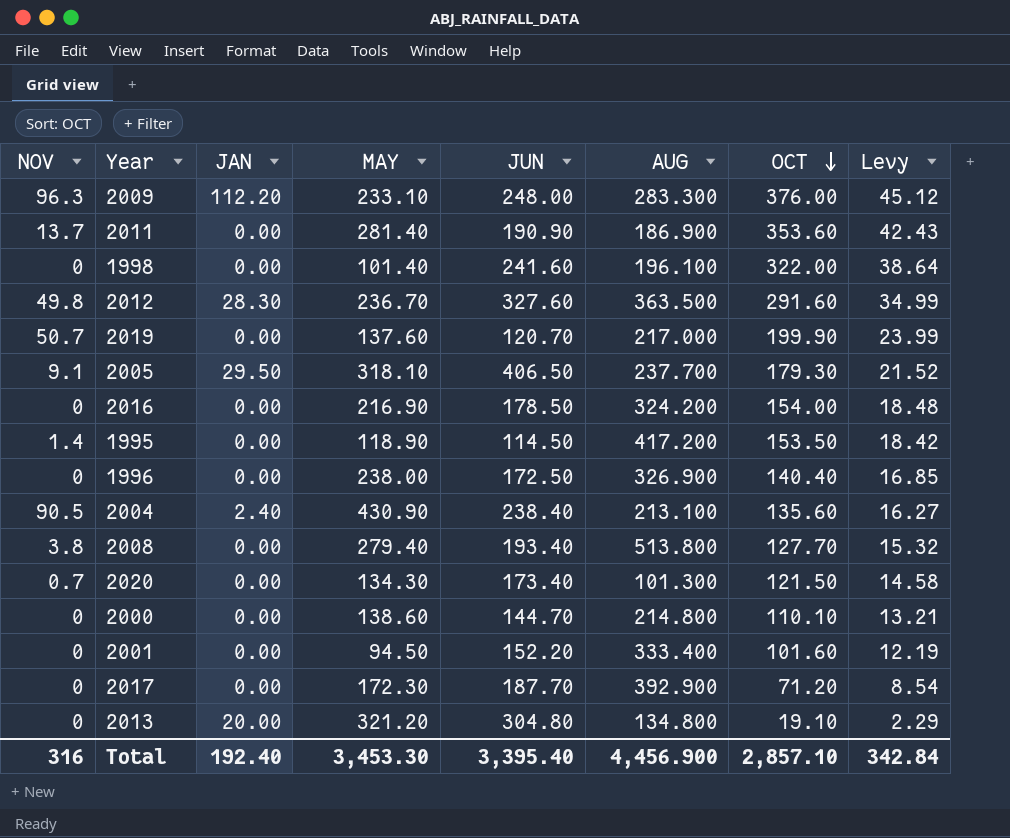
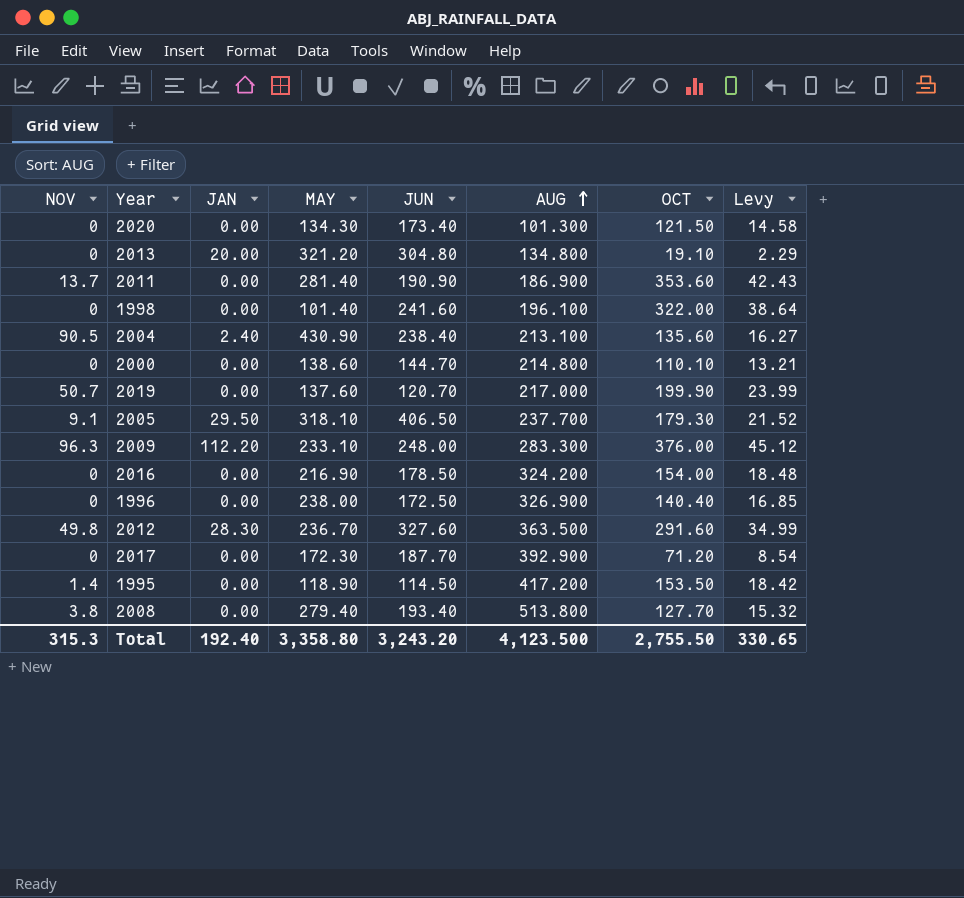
row order: OCT descending -> AUG ascending
row 2001: 0 | 0.00 | 94.50 | 152.20 | 333.400 | 101.60 | 12.19 -> none
2020 | NOV: 0.7 -> 0
Total | NOV: 316 -> 315.3
Total | MAY: 3,453.30 -> 3,358.80
Total | JUN: 3,395.40 -> 3,243.20
Total | AUG: 4,456.900 -> 4,123.500
Total | OCT: 2,857.10 -> 2,755.50
Total | Levy: 342.84 -> 330.65

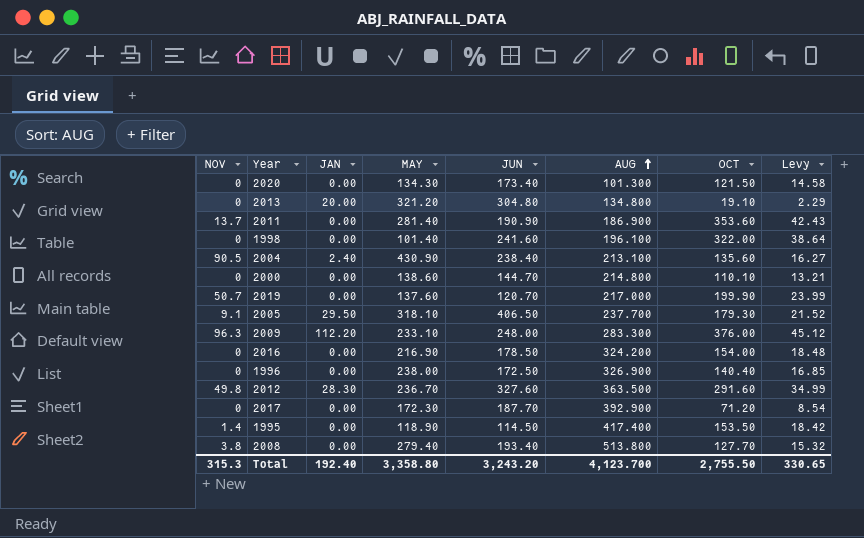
1995 | AUG: 417.200 -> 417.400
Total | AUG: 4,123.500 -> 4,123.700

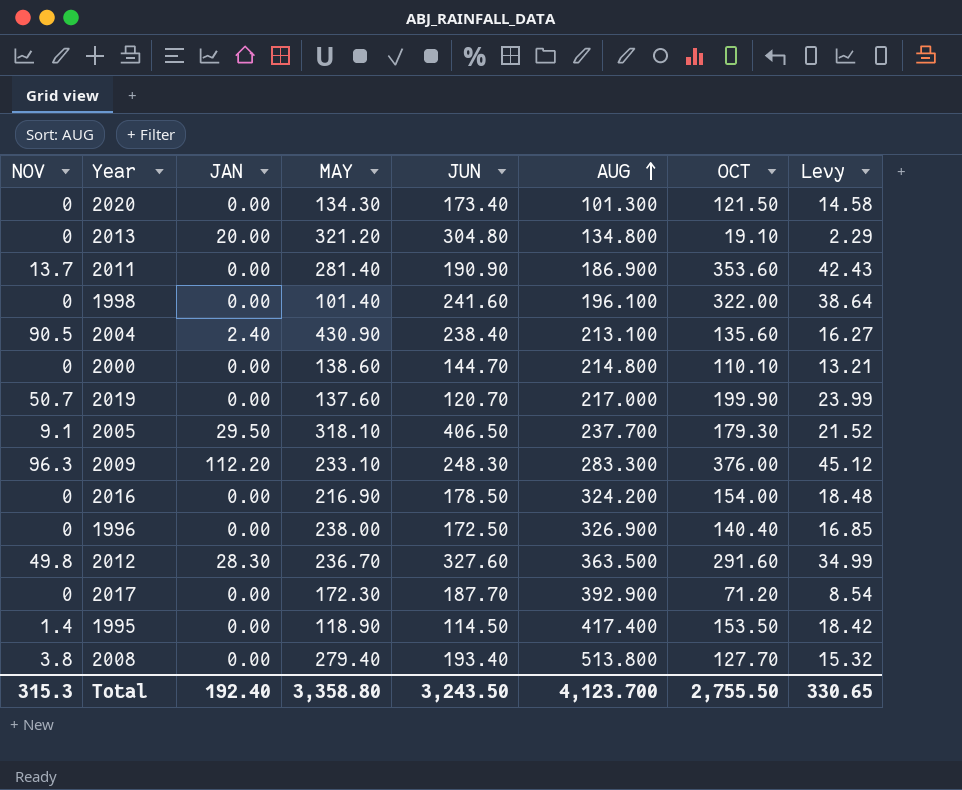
2009 | JUN: 248.00 -> 248.30
Total | JUN: 3,243.20 -> 3,243.50

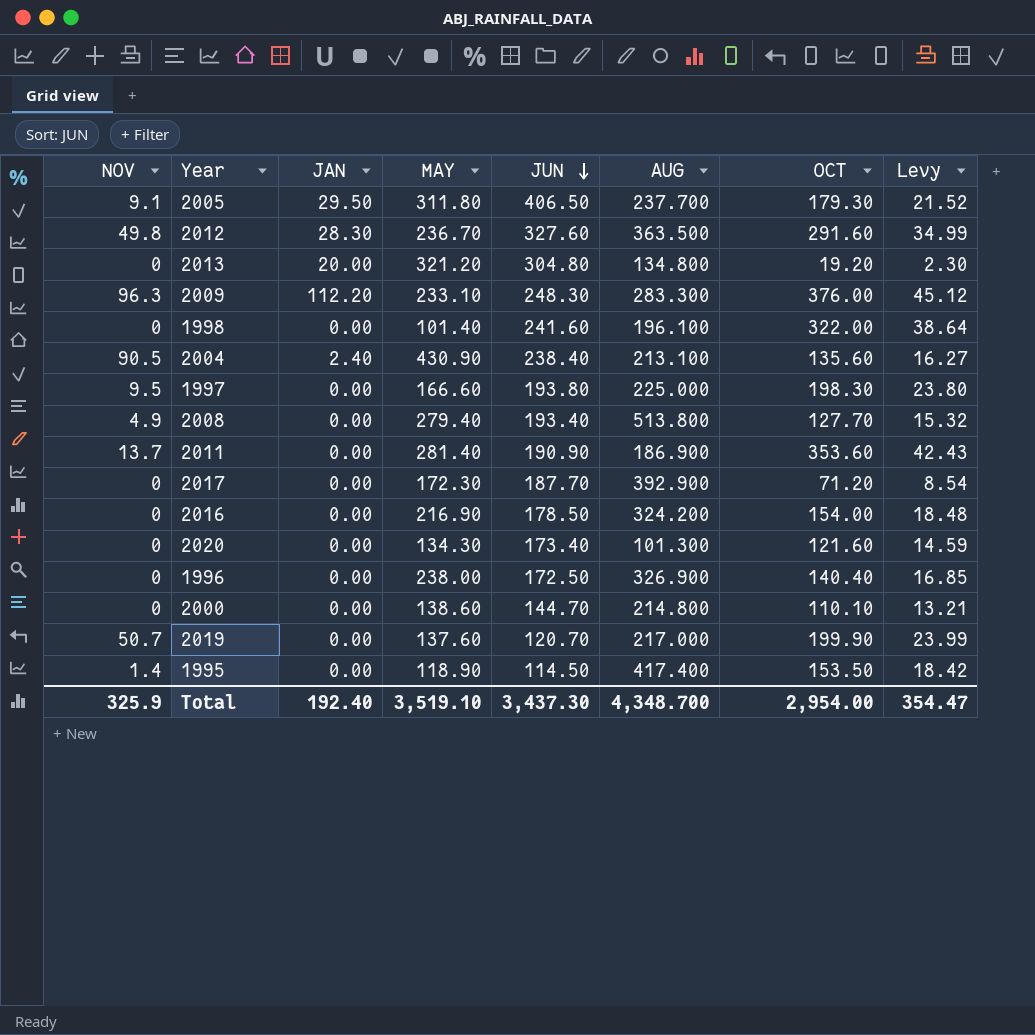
row order: AUG ascending -> JUN descending
2005 | MAY: 318.10 -> 311.80
2013 | OCT: 19.10 -> 19.20
2013 | Levy: 2.29 -> 2.30
row 1997: none -> 9.5 | 0.00 | 166.60 | 193.80 | 225.000 | 198.30 | 23.80
2008 | NOV: 3.8 -> 4.9
2020 | OCT: 121.50 -> 121.60
2020 | Levy: 14.58 -> 14.59
Total | NOV: 315.3 -> 325.9
Total | MAY: 3,358.80 -> 3,519.10
Total | JUN: 3,243.50 -> 3,437.30
Total | AUG: 4,123.700 -> 4,348.700
Total | OCT: 2,755.50 -> 2,954.00
Total | Levy: 330.65 -> 354.47

